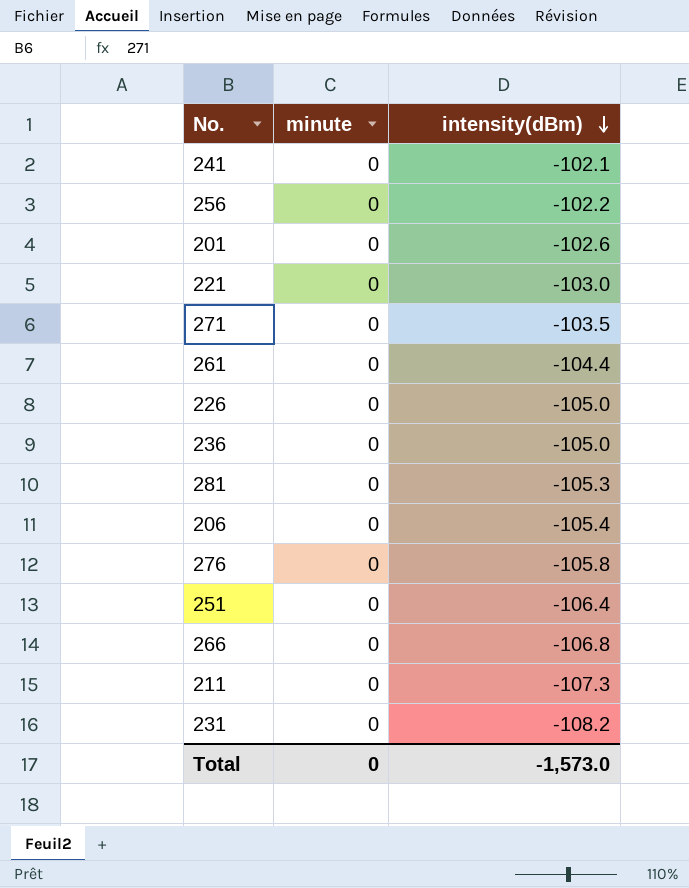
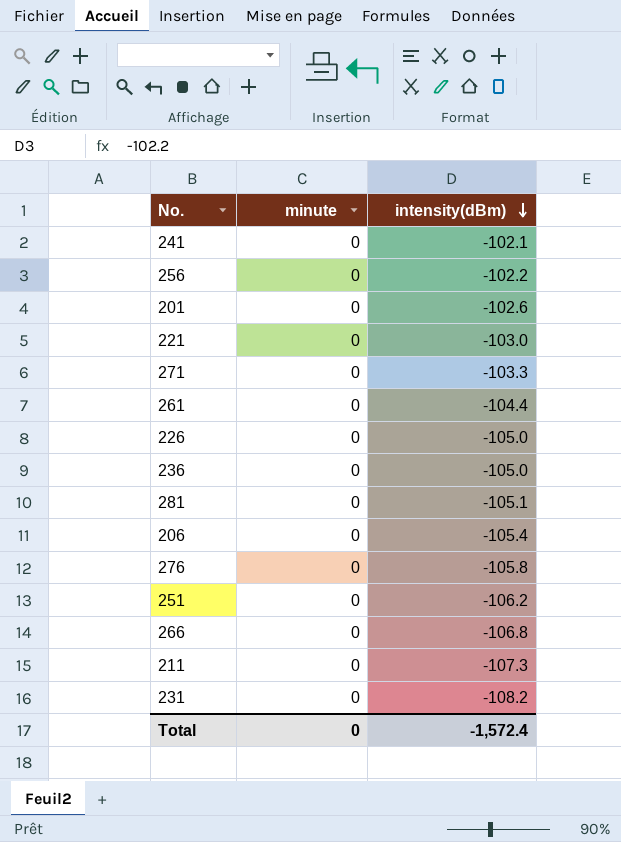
271 | intensity(dBm): -103.5 -> -103.3
281 | intensity(dBm): -105.3 -> -105.1
251 | intensity(dBm): -106.4 -> -106.2
Total | intensity(dBm): -1,573.0 -> -1,572.4

